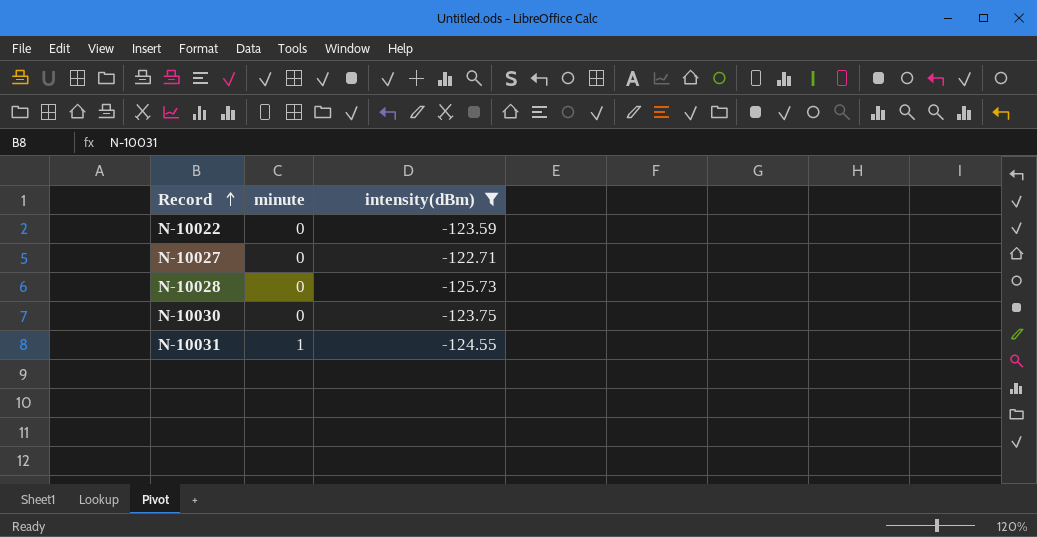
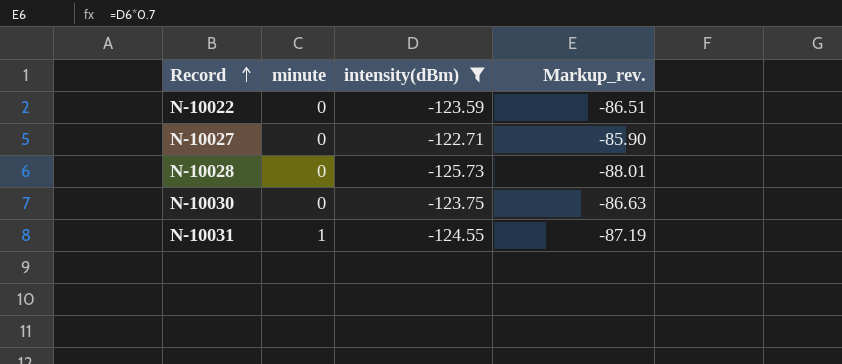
column Markup_rev. | formula: none -> [intensity(dBm)] * 0.7

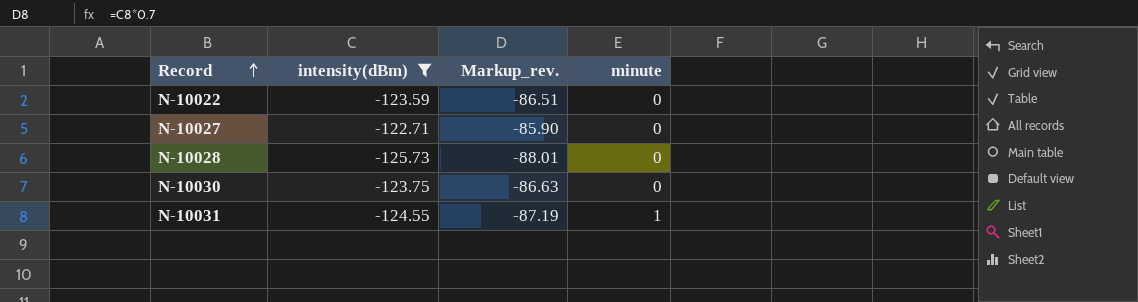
column minute | position: 2 -> 4

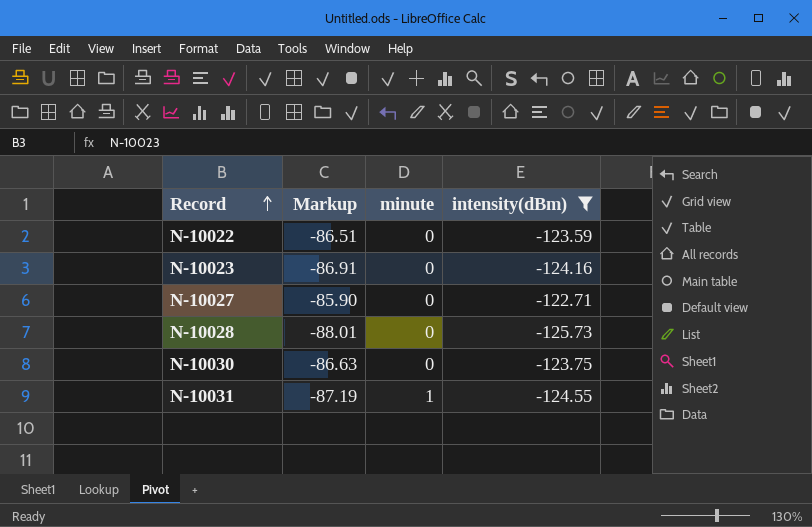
column name: Markup_rev. -> Markup
column intensity(dBm) | position: 2 -> 4
row N-10023: none -> -86.91 | 0 | -124.16

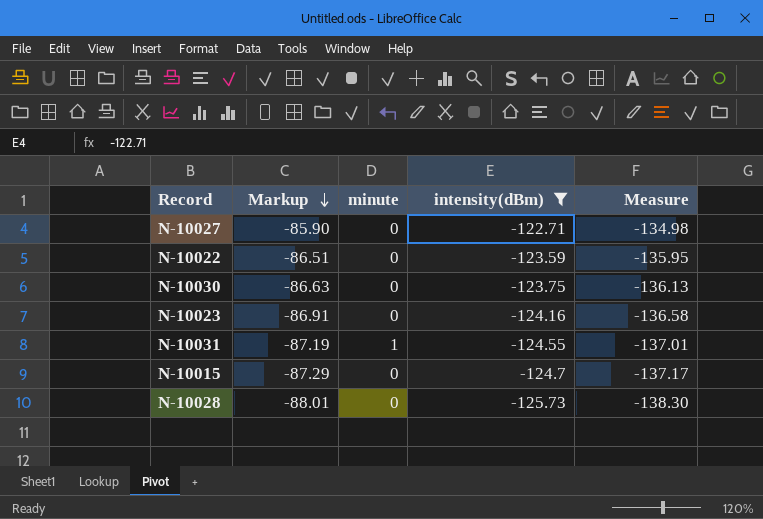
row order: Record ascending -> Markup descending
column Measure | formula: none -> [intensity(dBm)] * 1.1
row N-10015: none -> -87.29 | 0 | -124.7 | -137.17

